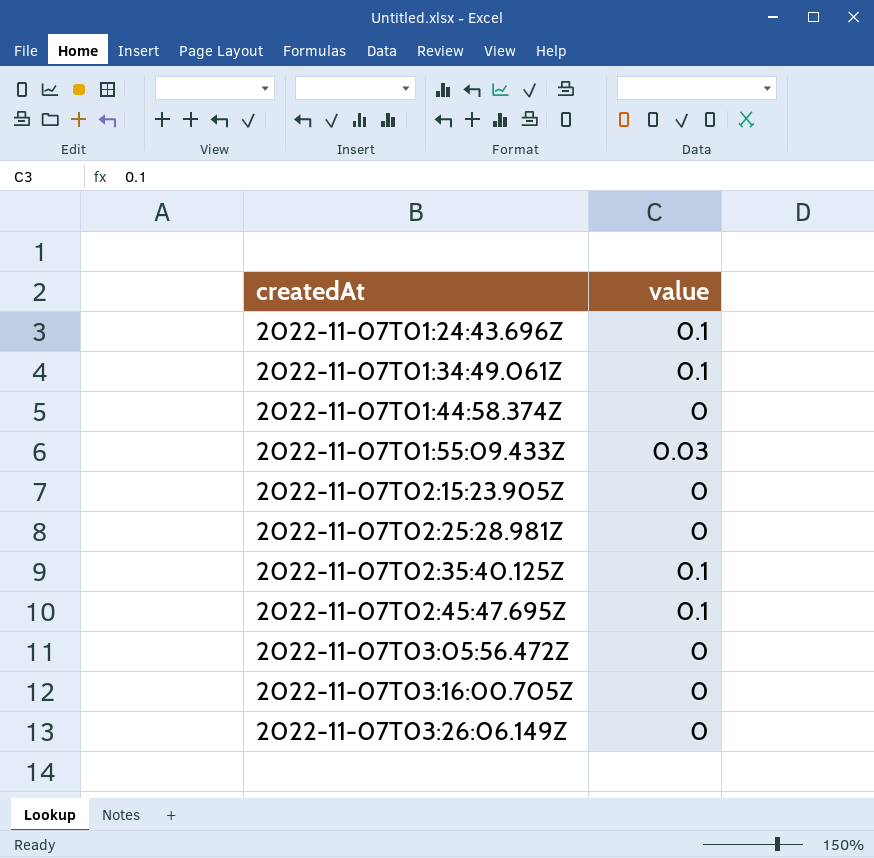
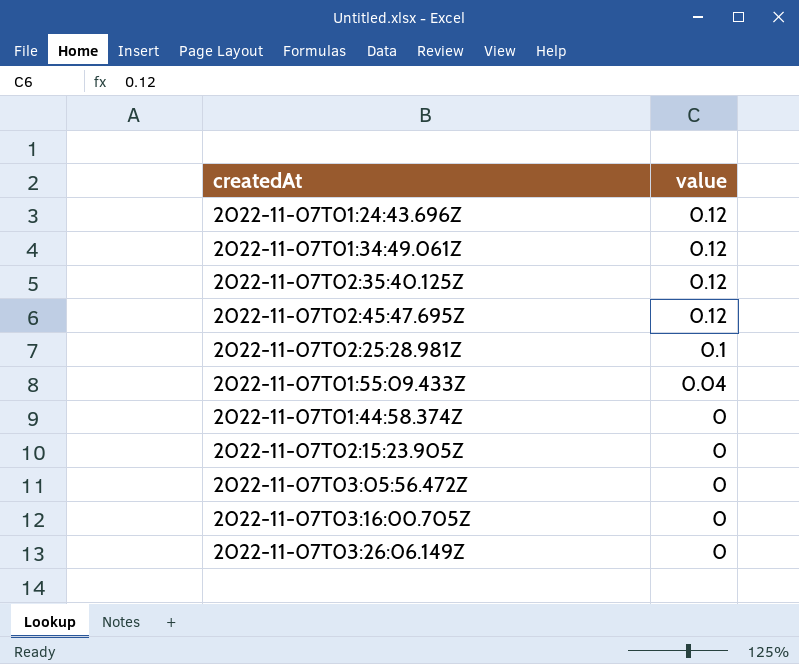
row order: createdAt ascending -> value descending
2022-11-07T01:24:43.696Z | value: 0.1 -> 0.12
2022-11-07T01:34:49.061Z | value: 0.1 -> 0.12
2022-11-07T02:35:40.125Z | value: 0.1 -> 0.12
2022-11-07T02:45:47.695Z | value: 0.1 -> 0.12
2022-11-07T02:25:28.981Z | value: 0 -> 0.1
2022-11-07T01:55:09.433Z | value: 0.03 -> 0.04

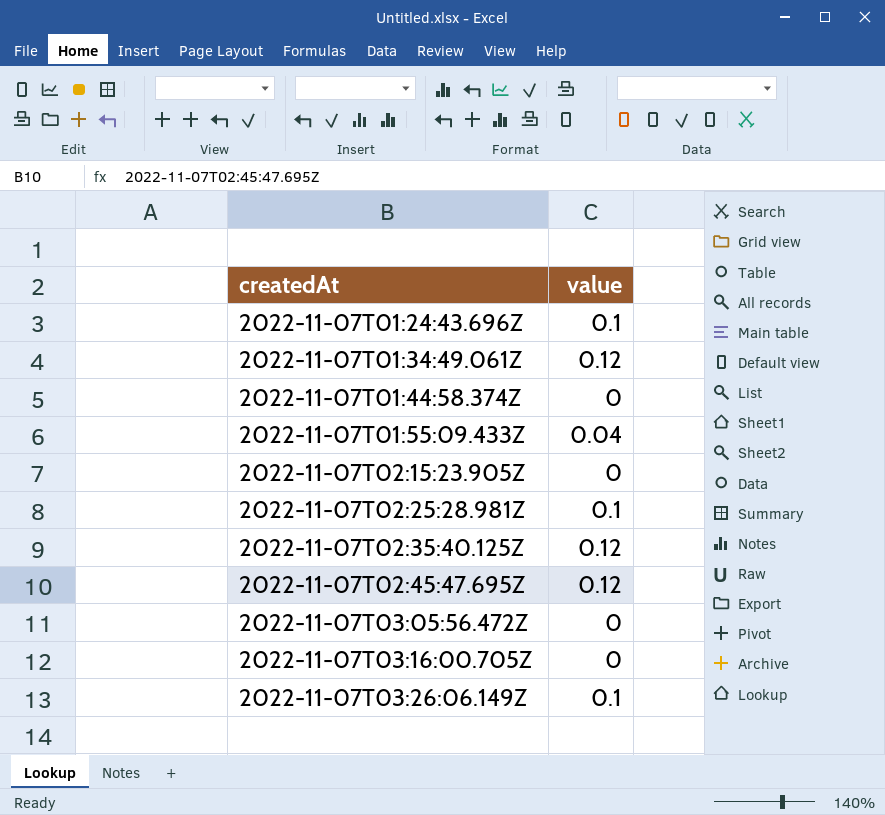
row order: value descending -> createdAt ascending
2022-11-07T01:24:43.696Z | value: 0.12 -> 0.1
2022-11-07T03:26:06.149Z | value: 0 -> 0.1

